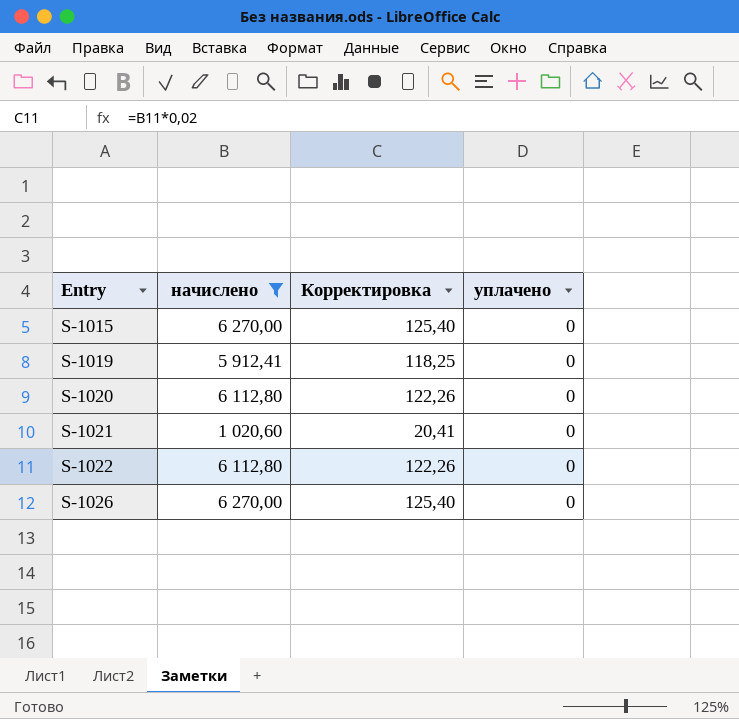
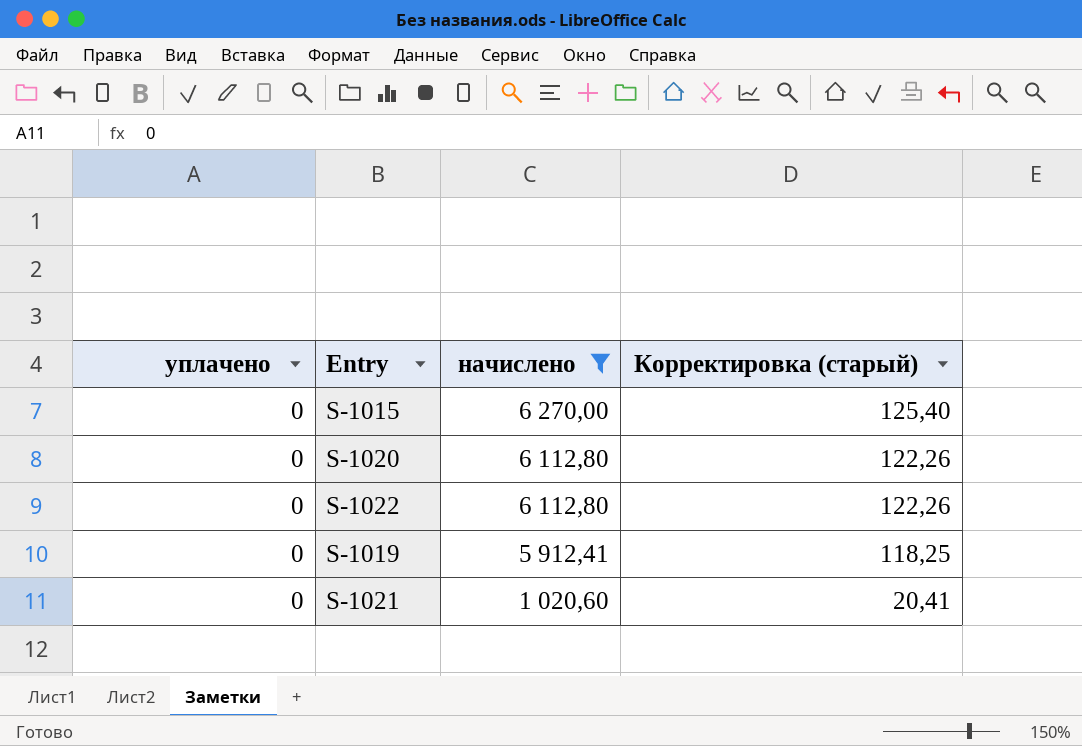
row order: Entry ascending -> начислено descending
column уплачено | position: 4 -> 1
column name: Корректировка -> Корректировка (старый)
row S-1026: 6 270,00 | 125,40 | 0 -> none

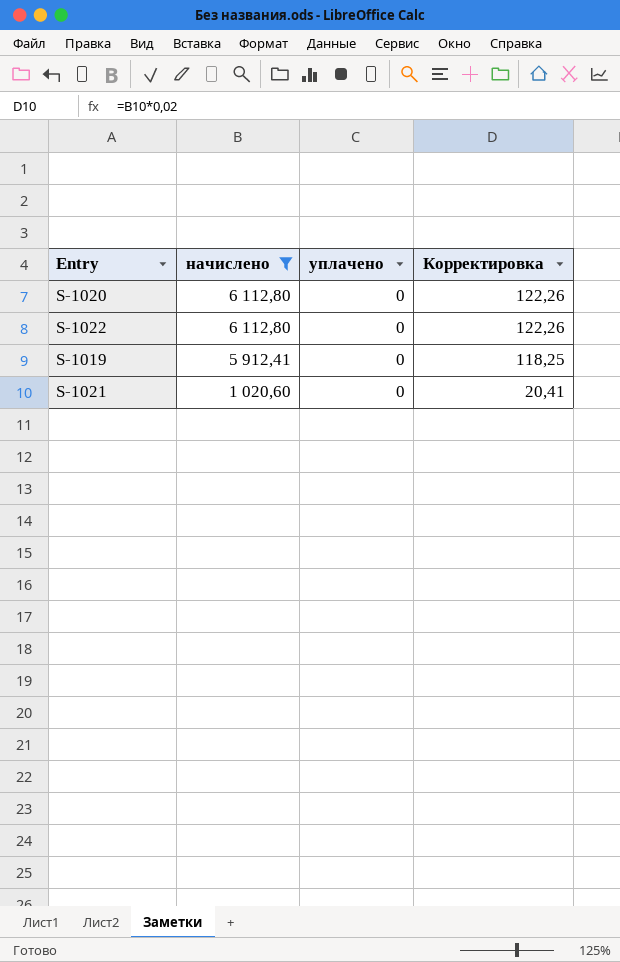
column уплачено | position: 1 -> 3
column name: Корректировка (старый) -> Корректировка
row S-1015: 0 | 6 270,00 | 125,40 -> none

